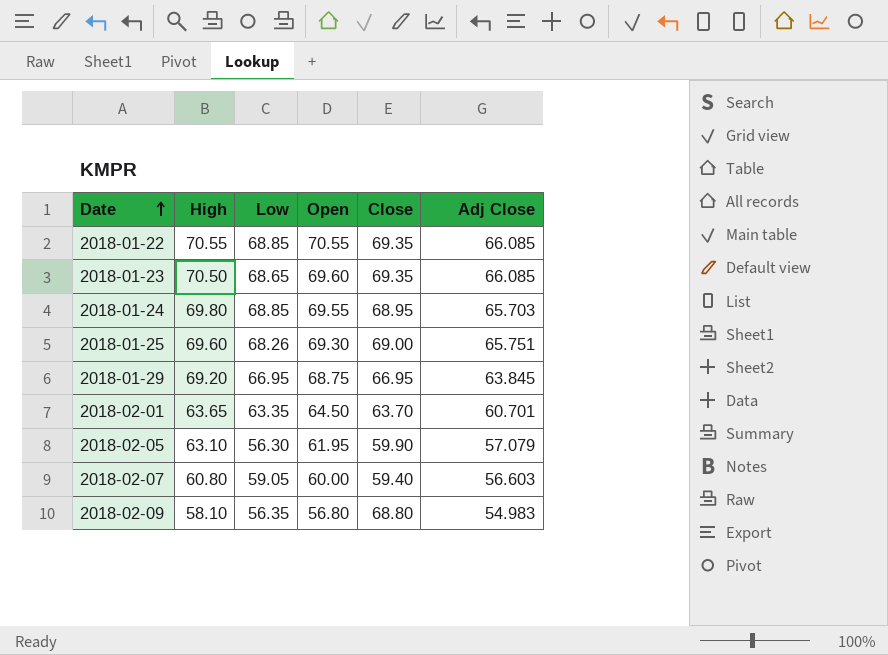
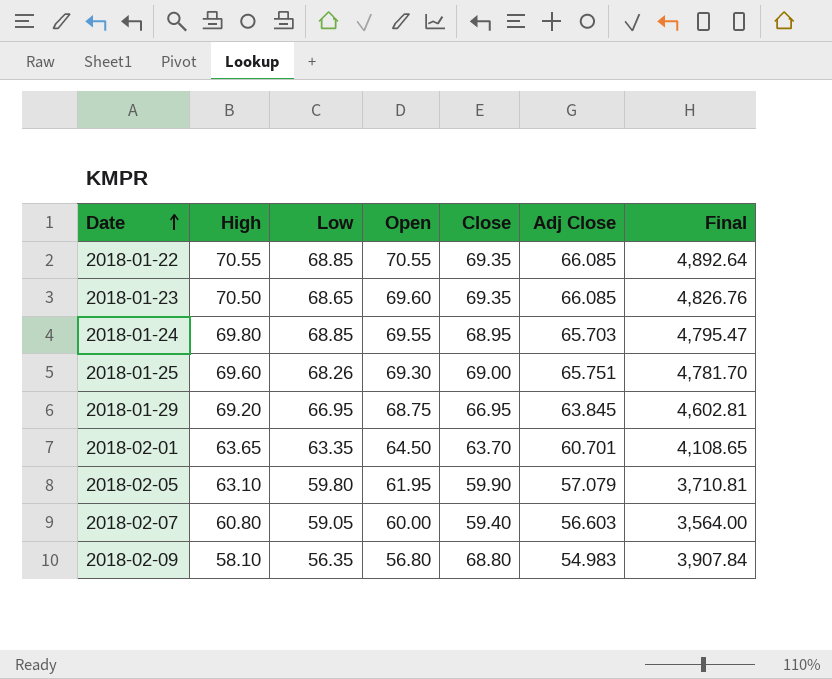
column Final | formula: none -> [Open] * [Close]
2018-02-05 | Low: 56.30 -> 59.80

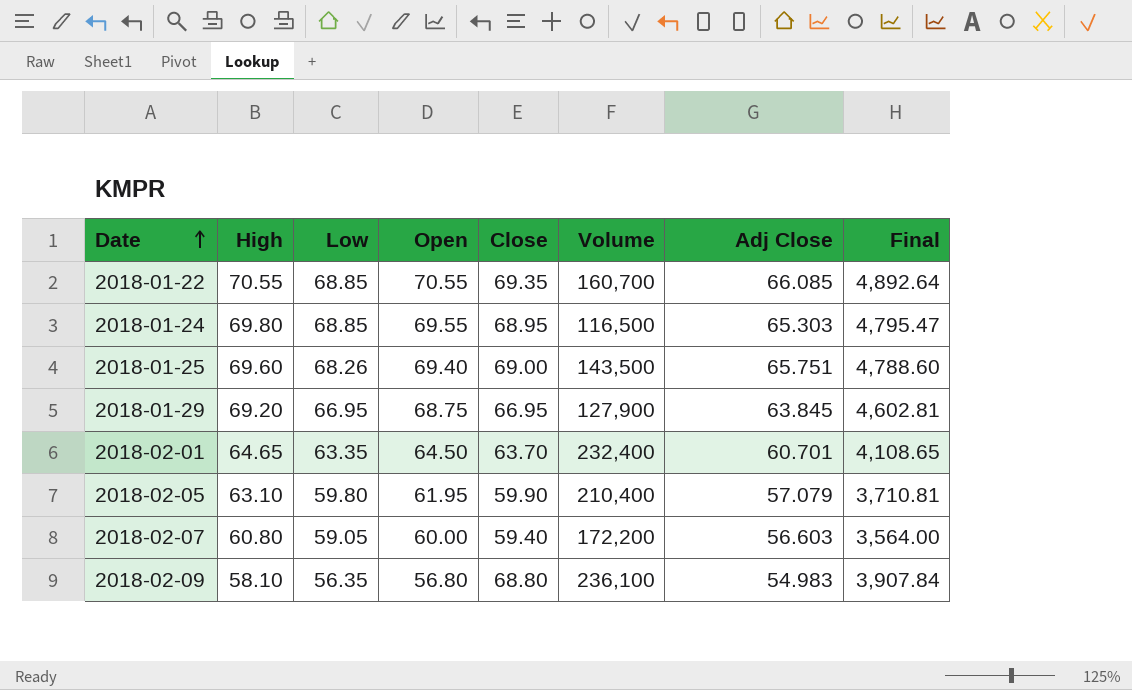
column Volume | position: none -> 6
row 2018-01-23: 70.50 | 68.65 | 69.60 | 69.35 | 66.085 | 4,826.76 -> none
2018-01-24 | Adj Close: 65.703 -> 65.303
2018-01-25 | Open: 69.30 -> 69.40
2018-01-25 | Final: 4,781.70 -> 4,788.60
2018-02-01 | High: 63.65 -> 64.65

